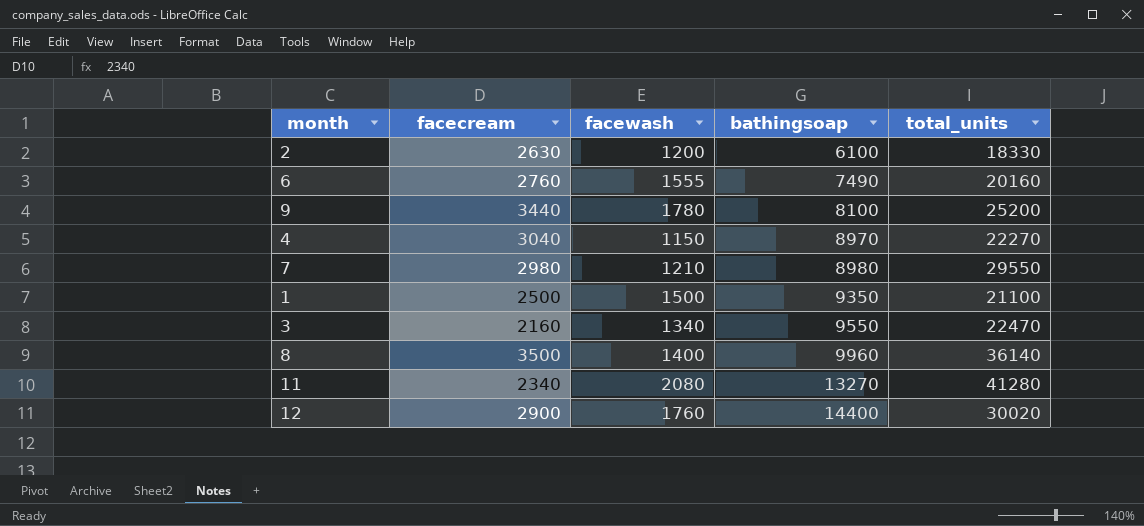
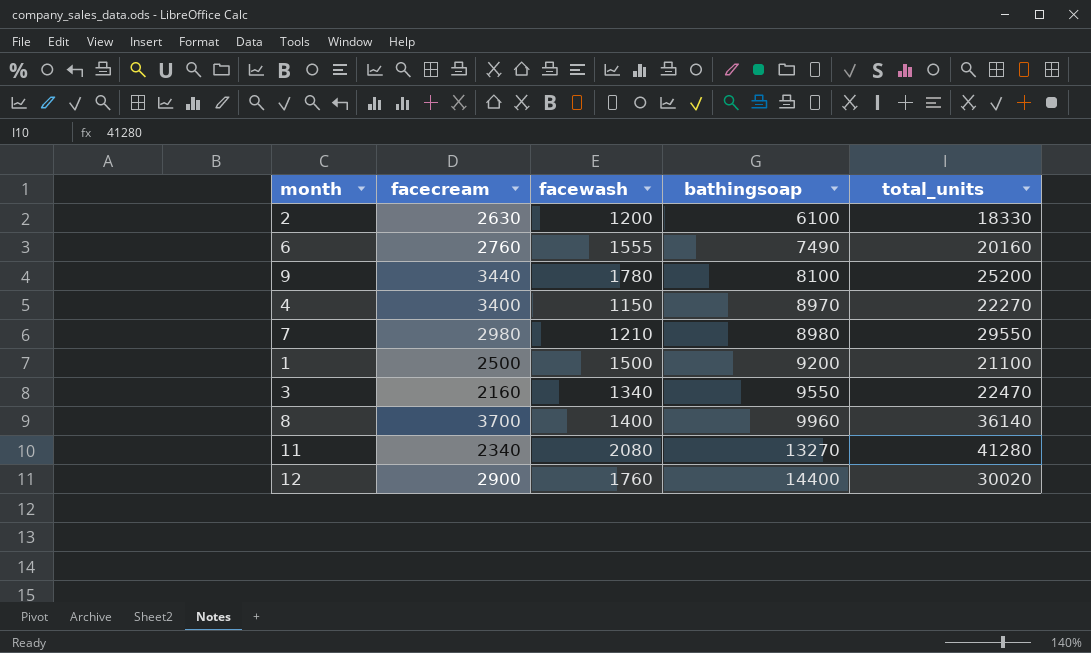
4 | facecream: 3040 -> 3400
1 | bathingsoap: 9350 -> 9200
8 | facecream: 3500 -> 3700

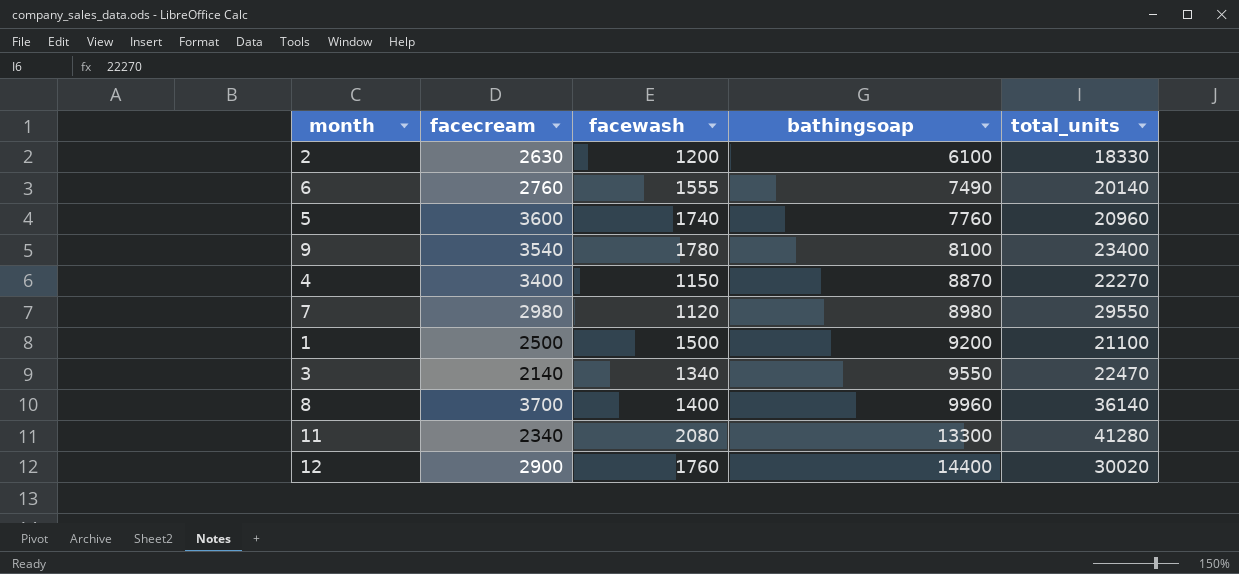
6 | total_units: 20160 -> 20140
row 5: none -> 3600 | 1740 | 7760 | 20960
9 | facecream: 3440 -> 3540
9 | total_units: 25200 -> 23400
4 | bathingsoap: 8970 -> 8870
7 | facewash: 1210 -> 1120
3 | facecream: 2160 -> 2140
11 | bathingsoap: 13270 -> 13300

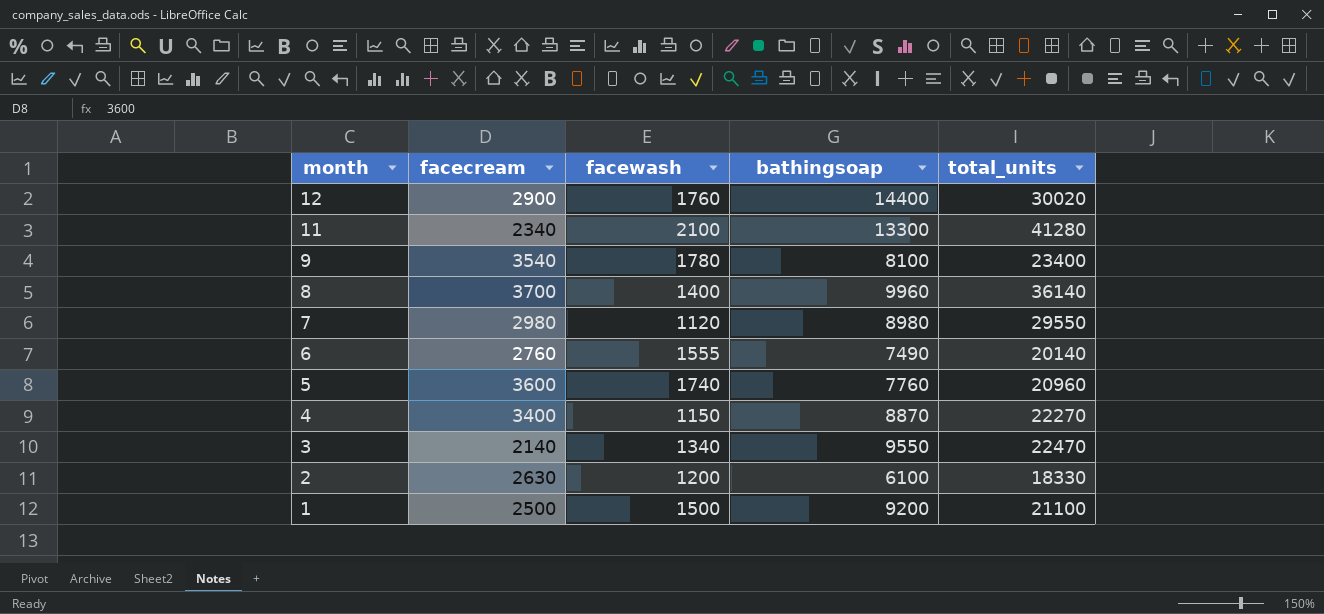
row order: bathingsoap ascending -> month descending
11 | facewash: 2080 -> 2100

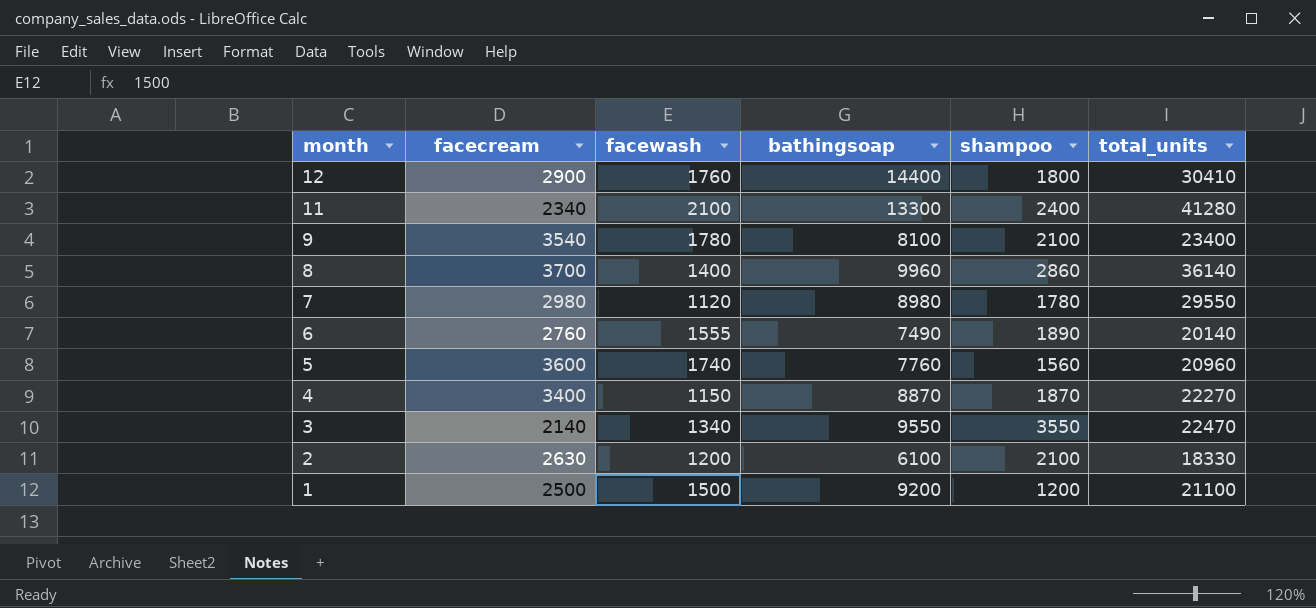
column shampoo | position: none -> 5
12 | total_units: 30020 -> 30410

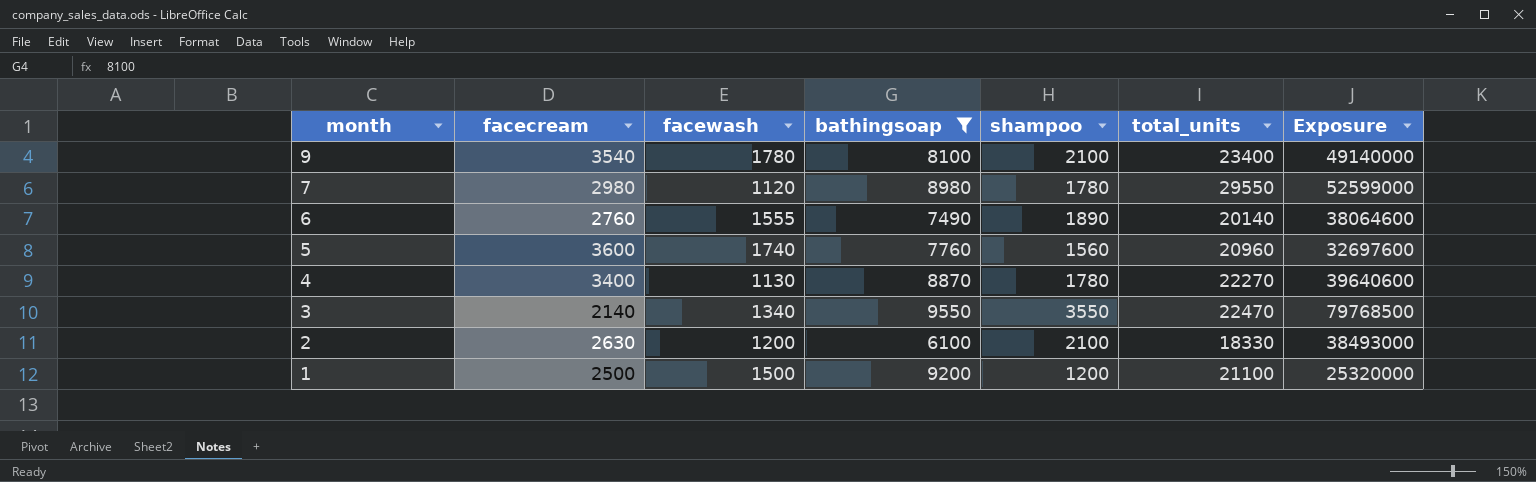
filter: none -> bathingsoap <= 9550
column Exposure | formula: none -> [shampoo] * [total_units]
4 | facewash: 1150 -> 1130
4 | shampoo: 1870 -> 1780

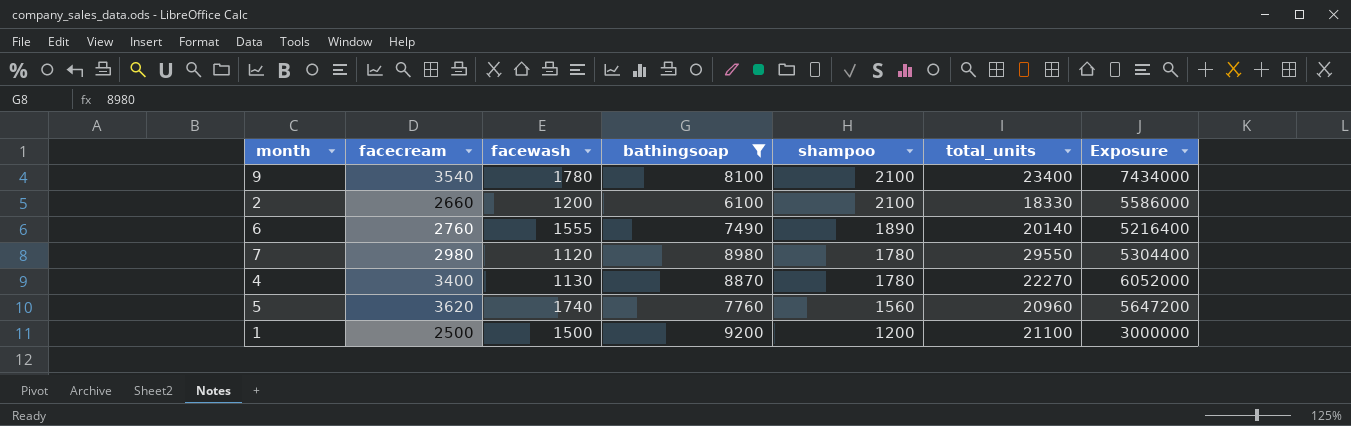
row order: month descending -> shampoo descending
column Exposure | formula: [shampoo] * [total_units] -> [facecream] * [shampoo]
row 3: 2140 | 1340 | 9550 | 3550 | 22470 | 79768500 -> none
2 | facecream: 2630 -> 2660
5 | facecream: 3600 -> 3620

